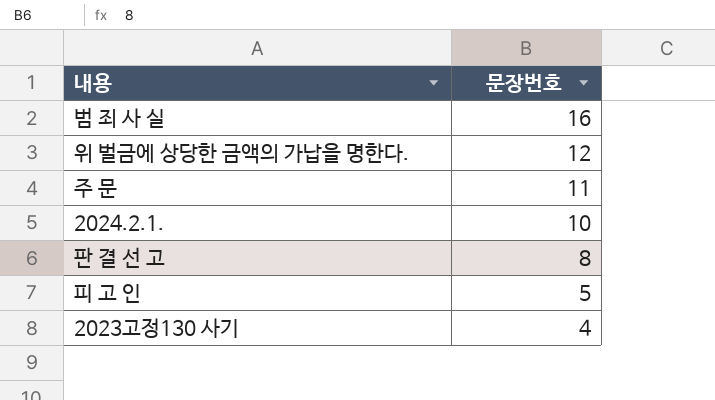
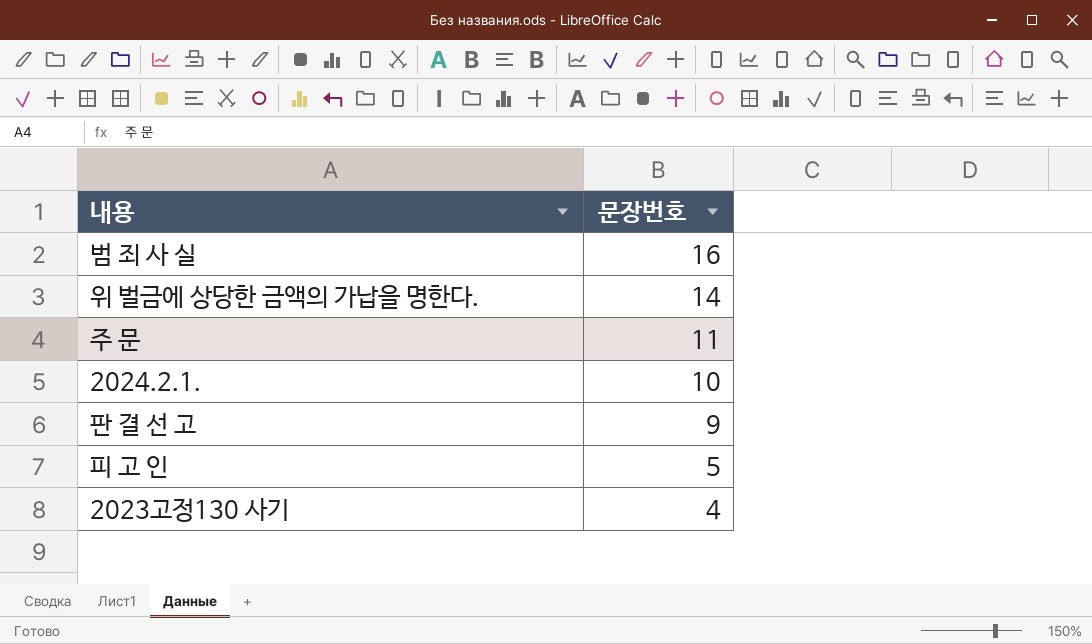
위 벌금에 상당한 금액의 가납을 명한다. | 문장번호: 12 -> 14
판 결 선 고 | 문장번호: 8 -> 9

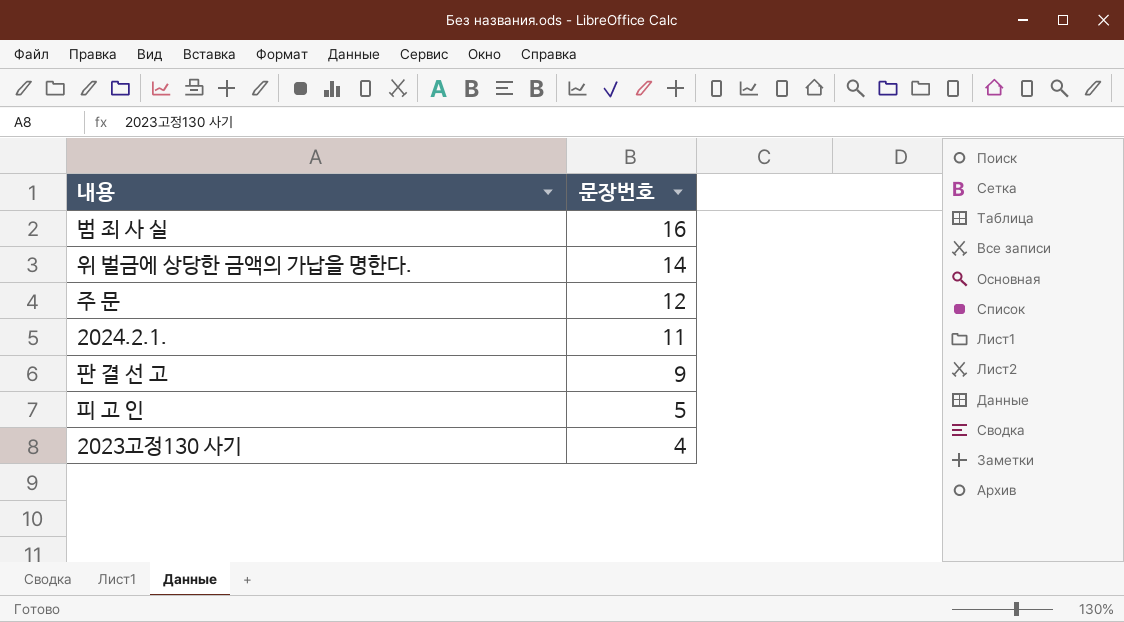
주 문 | 문장번호: 11 -> 12
2024.2.1. | 문장번호: 10 -> 11

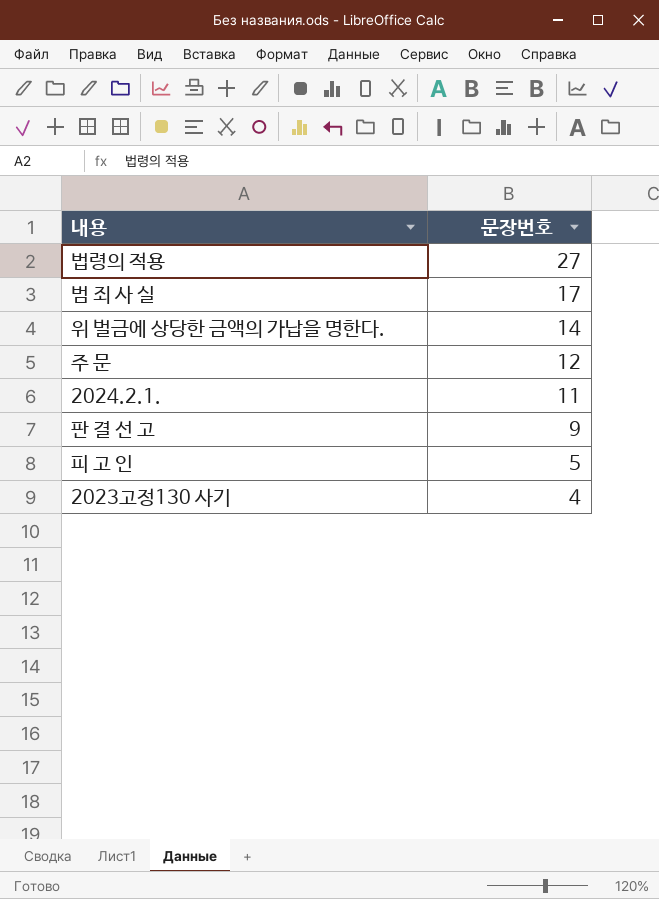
row 법령의 적용: none -> 27
범 죄 사 실 | 문장번호: 16 -> 17

